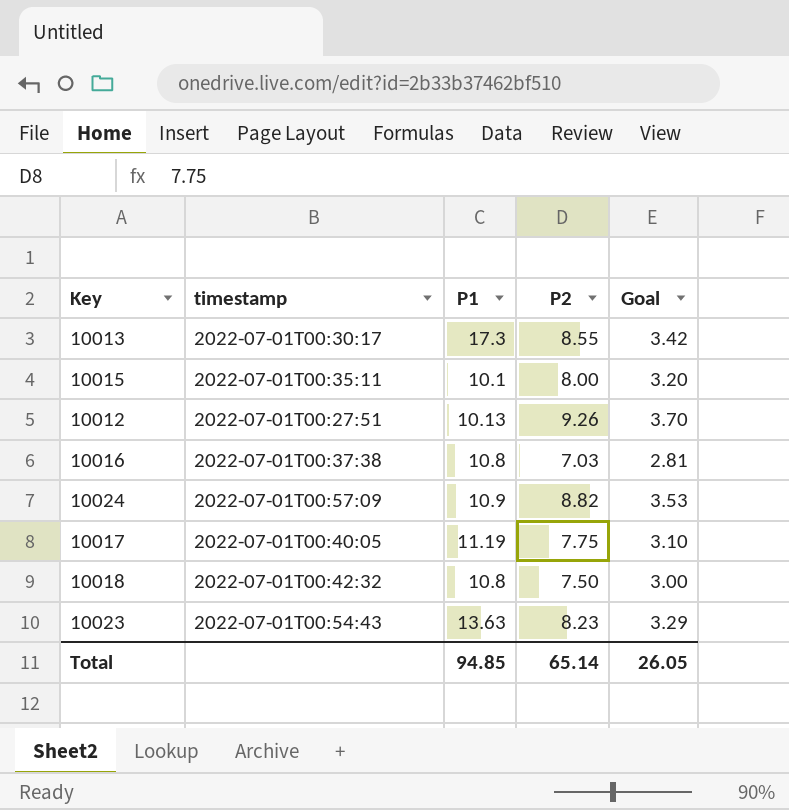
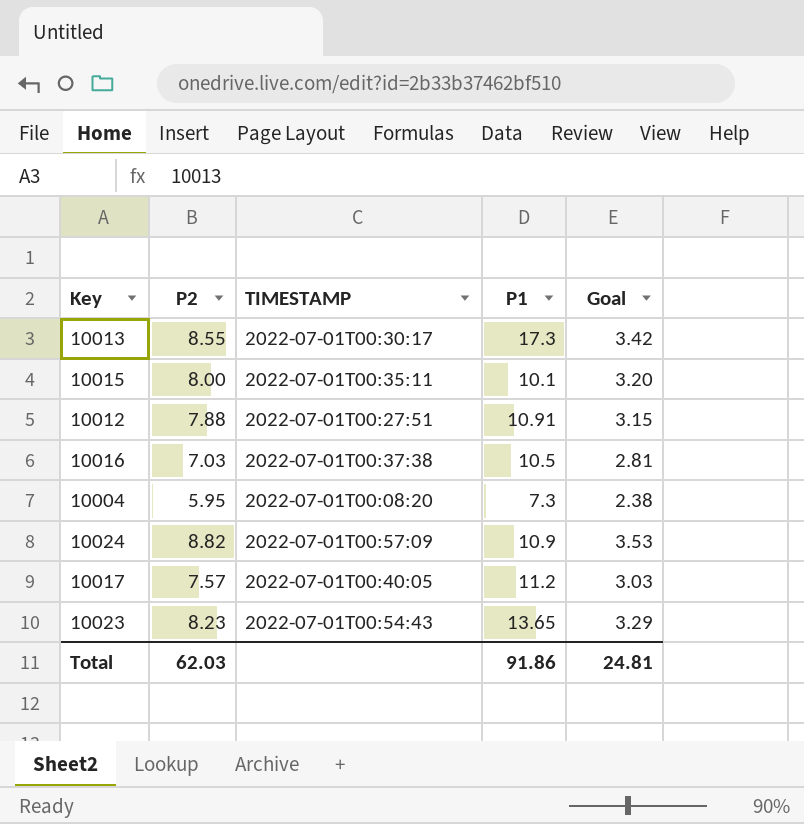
column P2 | position: 4 -> 2
column name: timestamp -> TIMESTAMP
row 10018: 2022-07-01T00:42:32 | 10.8 | 7.50 | 3.00 -> none
10012 | P2: 9.26 -> 7.88
10012 | P1: 10.13 -> 10.91
10012 | Goal: 3.70 -> 3.15
10016 | P1: 10.8 -> 10.5
row 10004: none -> 5.95 | 2022-07-01T00:08:20 | 7.3 | 2.38
10017 | P2: 7.75 -> 7.57
10017 | P1: 11.19 -> 11.2
10017 | Goal: 3.10 -> 3.03
10023 | P1: 13.63 -> 13.65
Total | P2: 65.14 -> 62.03
Total | P1: 94.85 -> 91.86
Total | Goal: 26.05 -> 24.81

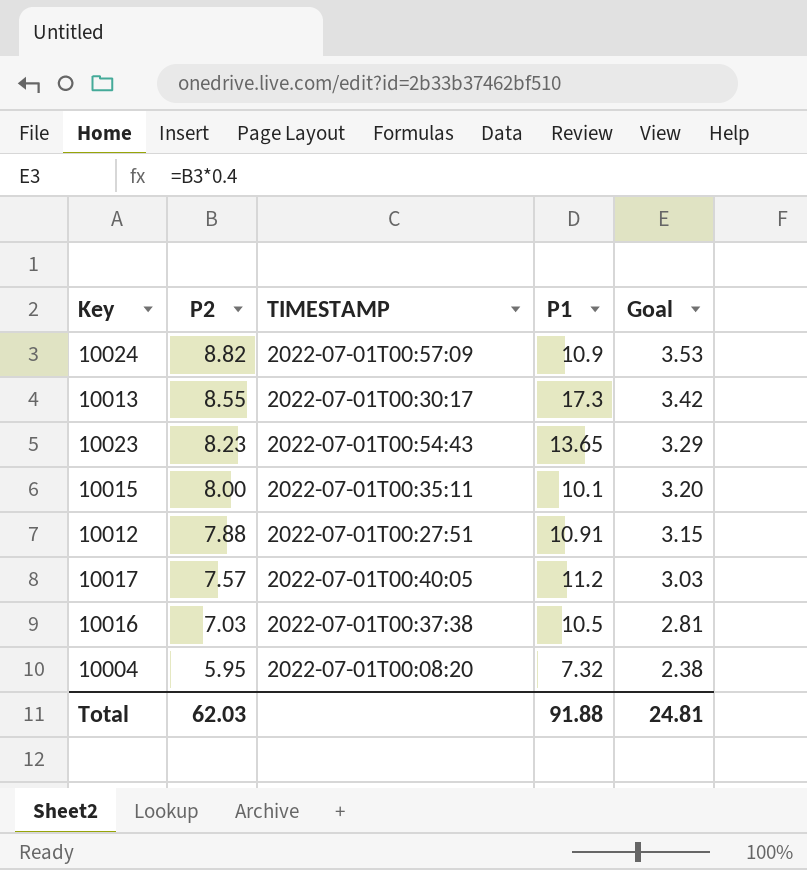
row order: none -> P2 descending
10004 | P1: 7.3 -> 7.32
Total | P1: 91.86 -> 91.88

